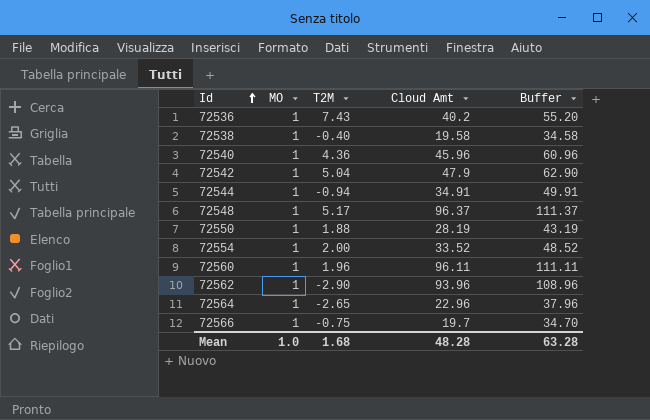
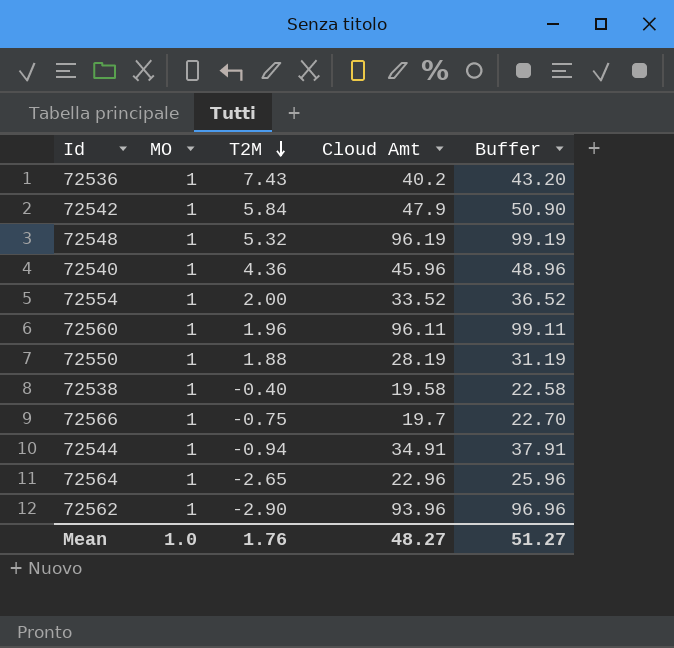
row order: Id ascending -> T2M descending
column Buffer | formula: [Cloud Amt] + 15 -> [Cloud Amt] + 3
72542 | T2M: 5.04 -> 5.84
72548 | T2M: 5.17 -> 5.32
72548 | Cloud Amt: 96.37 -> 96.19
Mean | T2M: 1.68 -> 1.76
Mean | Cloud Amt: 48.28 -> 48.27
Mean | Buffer: 63.28 -> 51.27

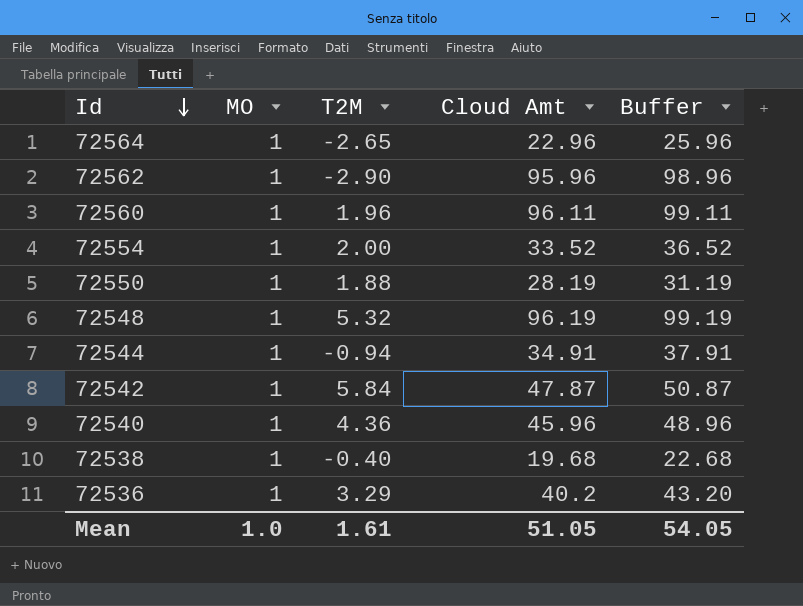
row order: T2M descending -> Id descending
row 72566: 1 | -0.75 | 19.7 | 22.70 -> none
72562 | Cloud Amt: 93.96 -> 95.96
72562 | Buffer: 96.96 -> 98.96
72542 | Cloud Amt: 47.9 -> 47.87
72542 | Buffer: 50.90 -> 50.87
72538 | Cloud Amt: 19.58 -> 19.68
72538 | Buffer: 22.58 -> 22.68
72536 | T2M: 7.43 -> 3.29
Mean | T2M: 1.76 -> 1.61
Mean | Cloud Amt: 48.27 -> 51.05
Mean | Buffer: 51.27 -> 54.05

